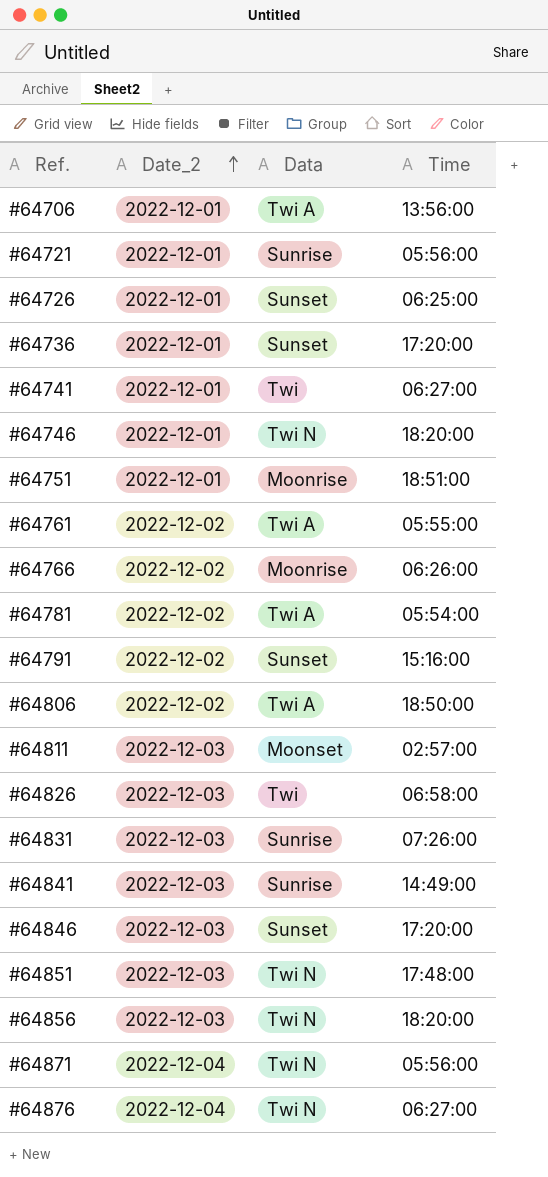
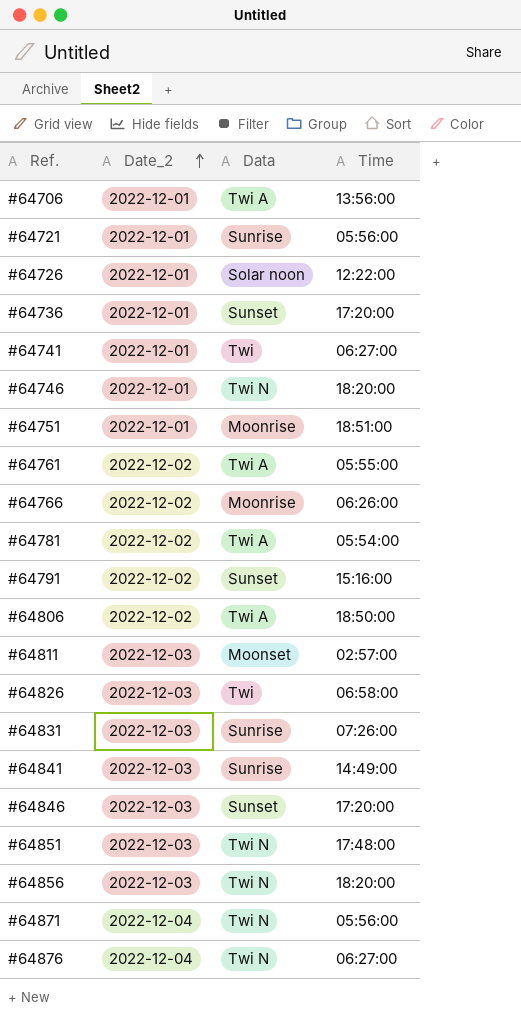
#64726 | Data: Sunset -> Solar noon
#64726 | Time: 06:25:00 -> 12:22:00

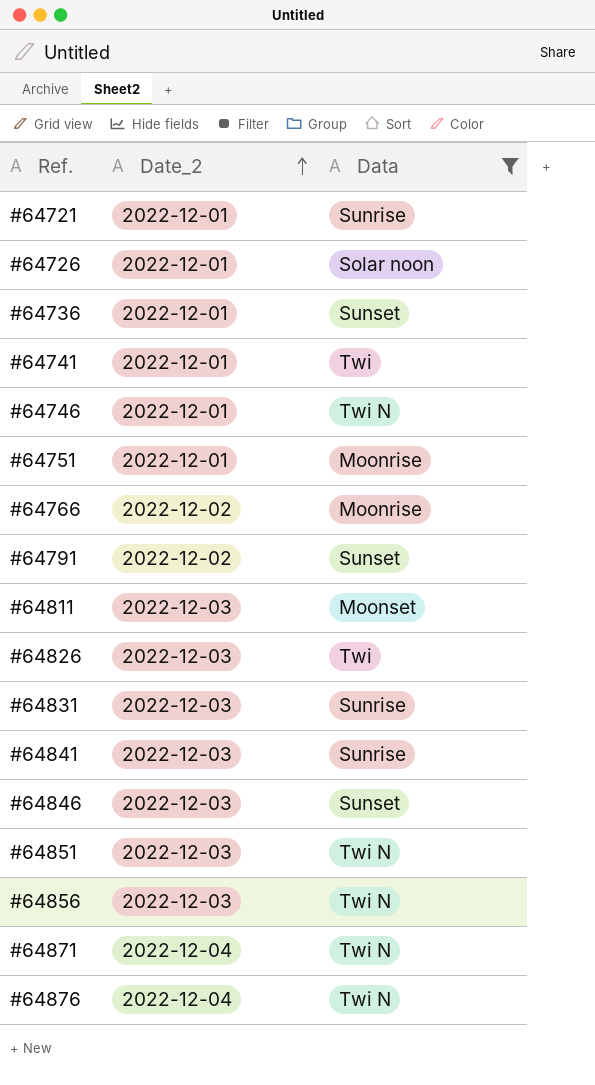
filter: none -> Data != Twi A
column Time | position: 4 -> none

